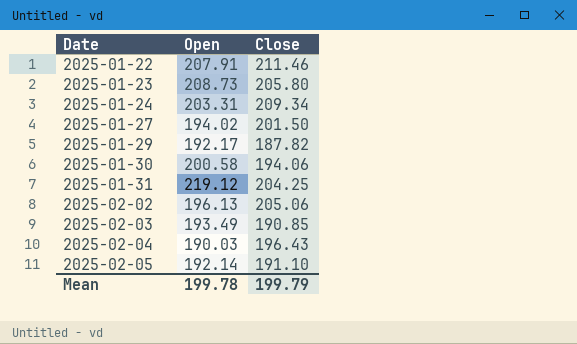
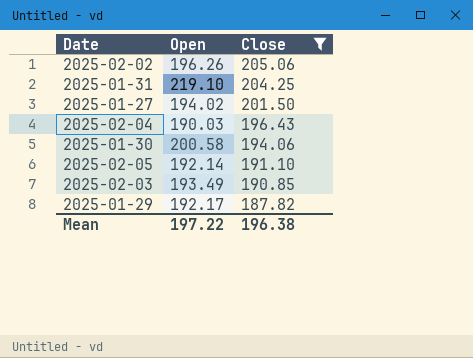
filter: none -> Close <= 205.06
row order: Date ascending -> Close descending
2025-02-02 | Open: 196.13 -> 196.26
2025-01-31 | Open: 219.12 -> 219.10
Mean | Open: 199.78 -> 197.22
Mean | Close: 199.79 -> 196.38

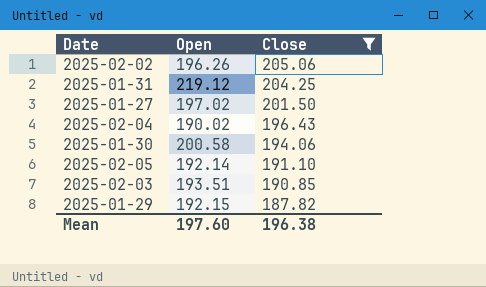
2025-01-31 | Open: 219.10 -> 219.12
2025-01-27 | Open: 194.02 -> 197.02
2025-02-04 | Open: 190.03 -> 190.02
2025-02-03 | Open: 193.49 -> 193.51
2025-01-29 | Open: 192.17 -> 192.15
Mean | Open: 197.22 -> 197.60

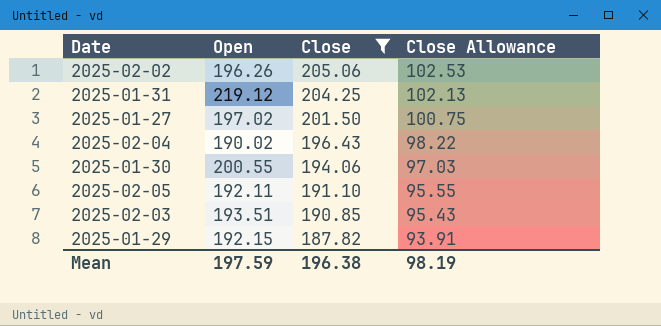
column Close Allowance | formula: none -> [Close] * 0.5
2025-01-30 | Open: 200.58 -> 200.55
2025-02-05 | Open: 192.14 -> 192.11
Mean | Open: 197.60 -> 197.59

